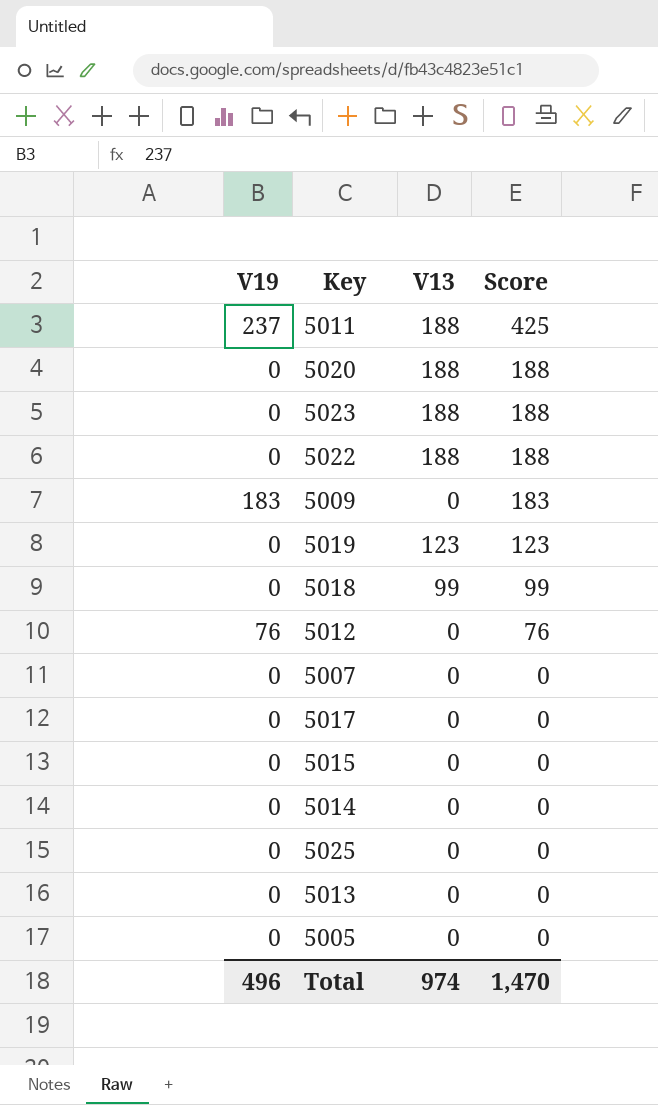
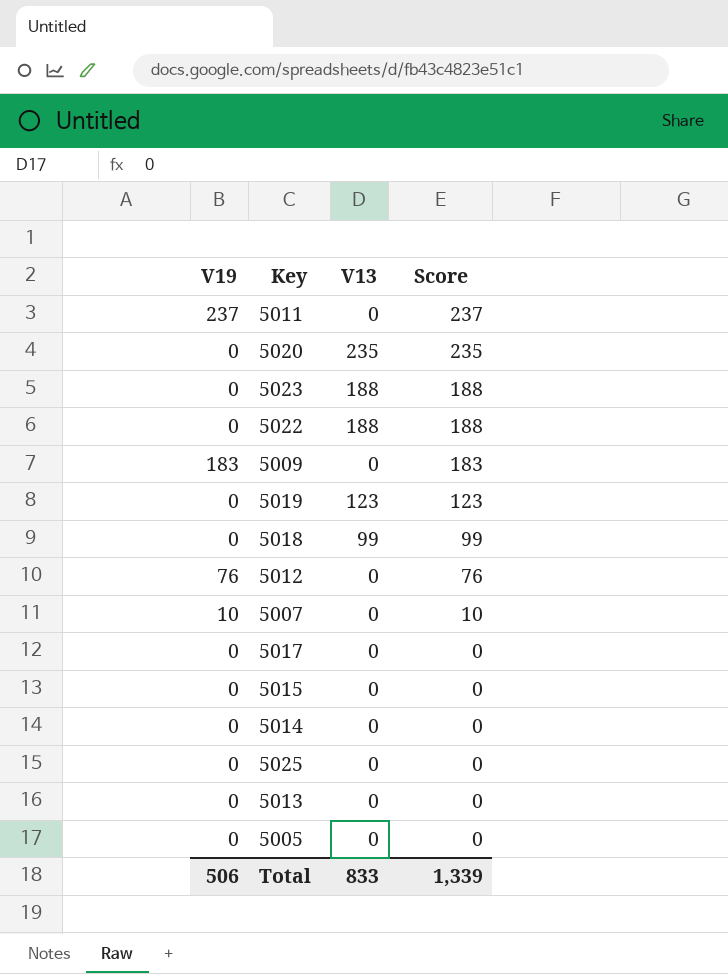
5011 | V13: 188 -> 0
5011 | Score: 425 -> 237
5020 | V13: 188 -> 235
5020 | Score: 188 -> 235
5007 | V19: 0 -> 10
5007 | Score: 0 -> 10
Total | V19: 496 -> 506
Total | V13: 974 -> 833
Total | Score: 1,470 -> 1,339

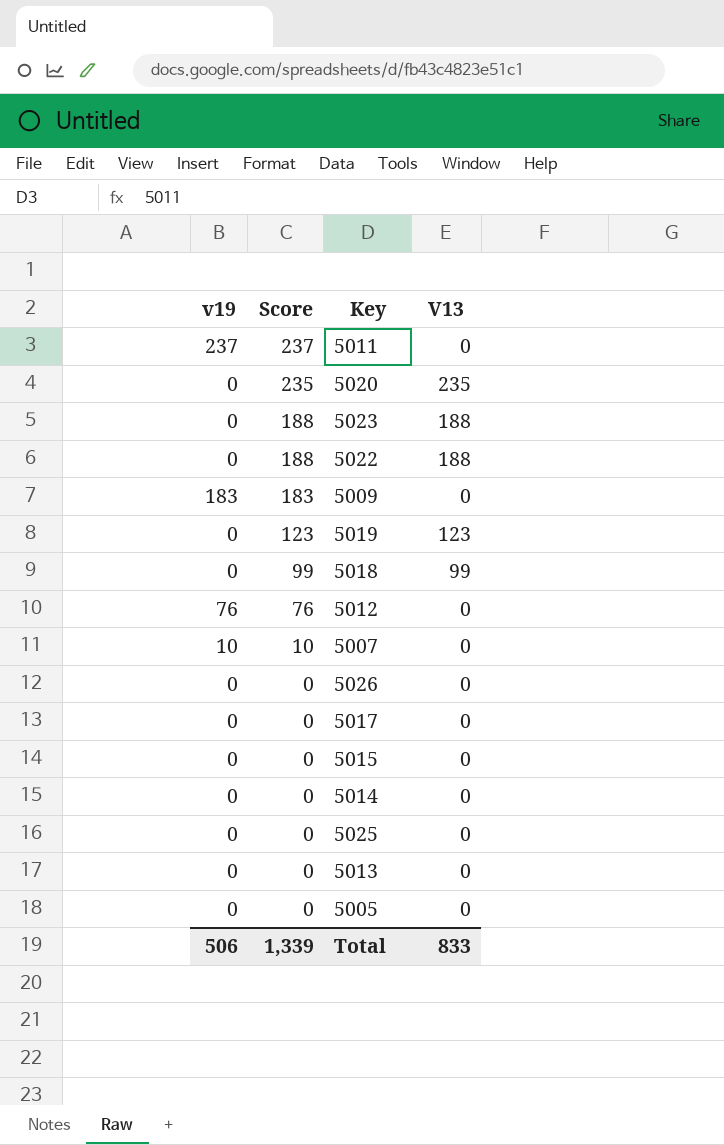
column name: V19 -> v19
column Score | position: 4 -> 2
row 5026: none -> 0 | 0 | 0

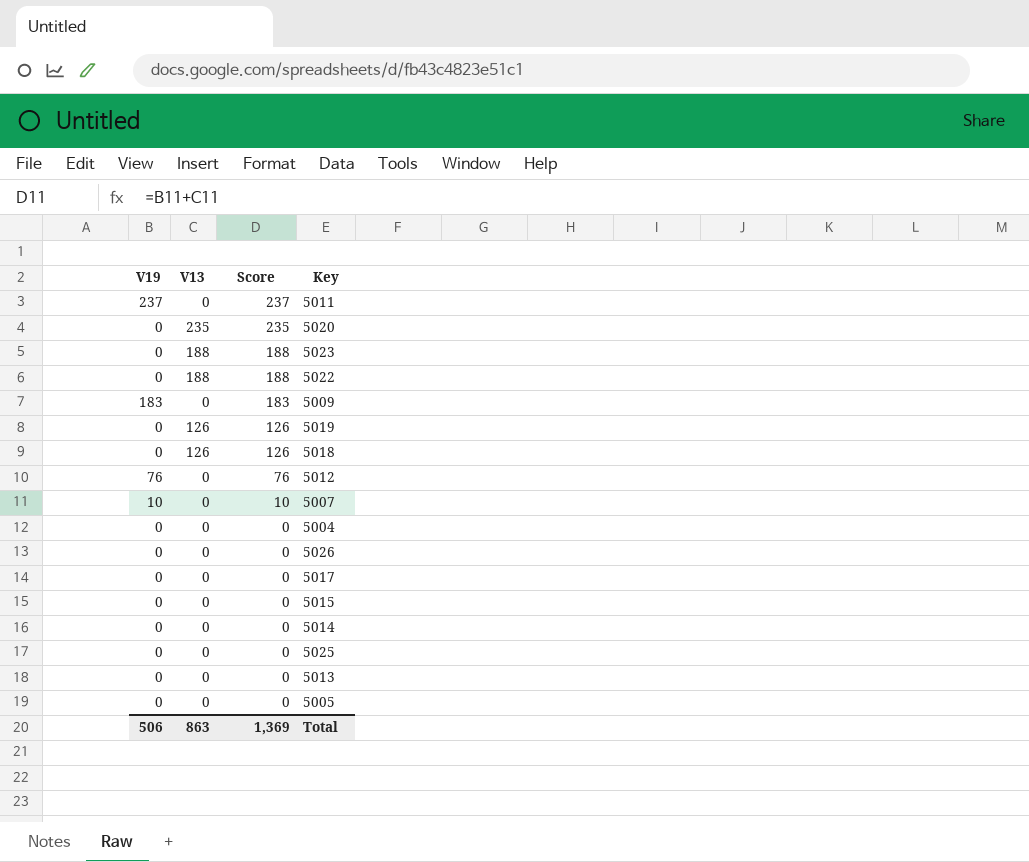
column name: v19 -> V19
column V13 | position: 4 -> 2
5019 | V13: 123 -> 126
5019 | Score: 123 -> 126
5018 | V13: 99 -> 126
5018 | Score: 99 -> 126
row 5004: none -> 0 | 0 | 0
Total | V13: 833 -> 863
Total | Score: 1,339 -> 1,369

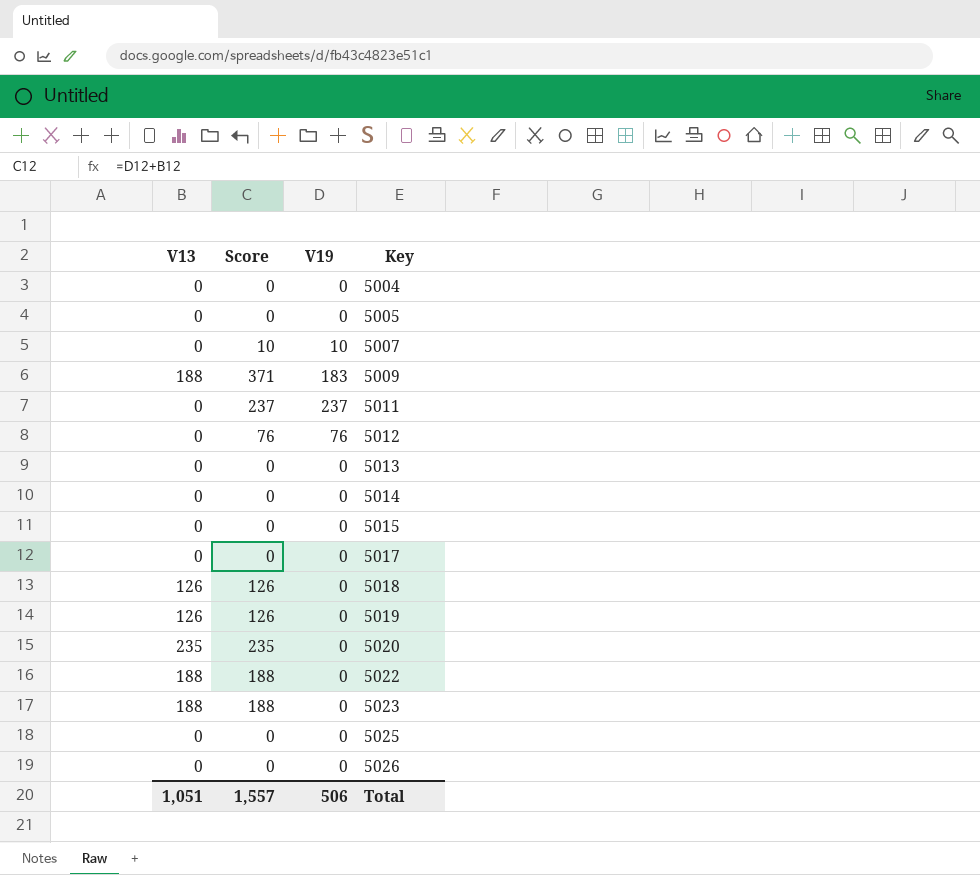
row order: Score descending -> Key ascending
column V19 | position: 1 -> 3
5009 | V13: 0 -> 188
5009 | Score: 183 -> 371
Total | V13: 863 -> 1,051
Total | Score: 1,369 -> 1,557

